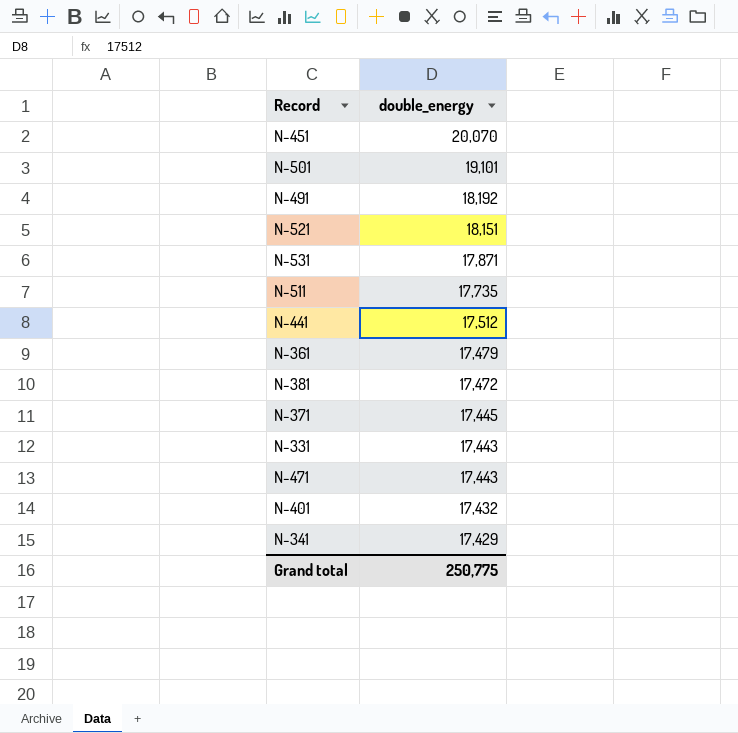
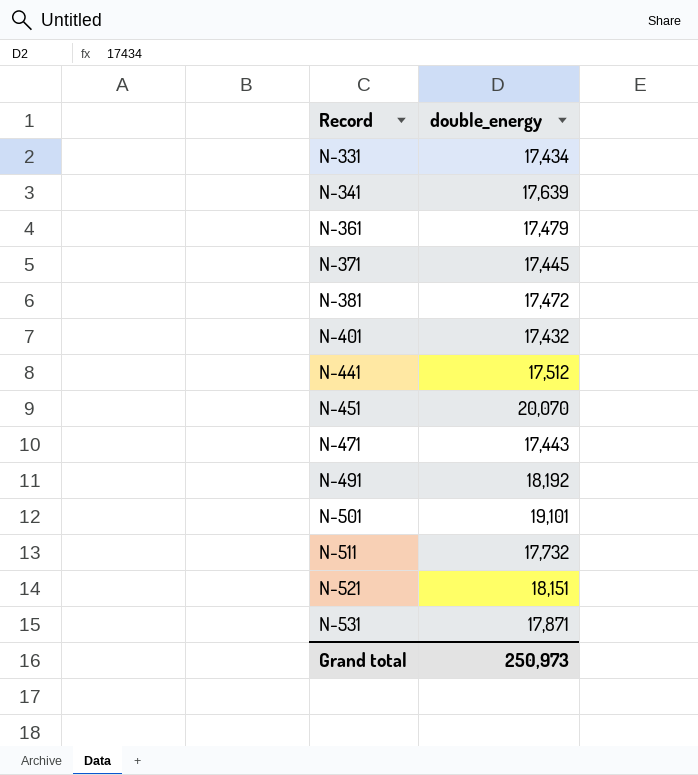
row order: double_energy descending -> Record ascending
N-331 | double_energy: 17,443 -> 17,434
N-341 | double_energy: 17,429 -> 17,639
N-511 | double_energy: 17,735 -> 17,732
Grand total | double_energy: 250,775 -> 250,973

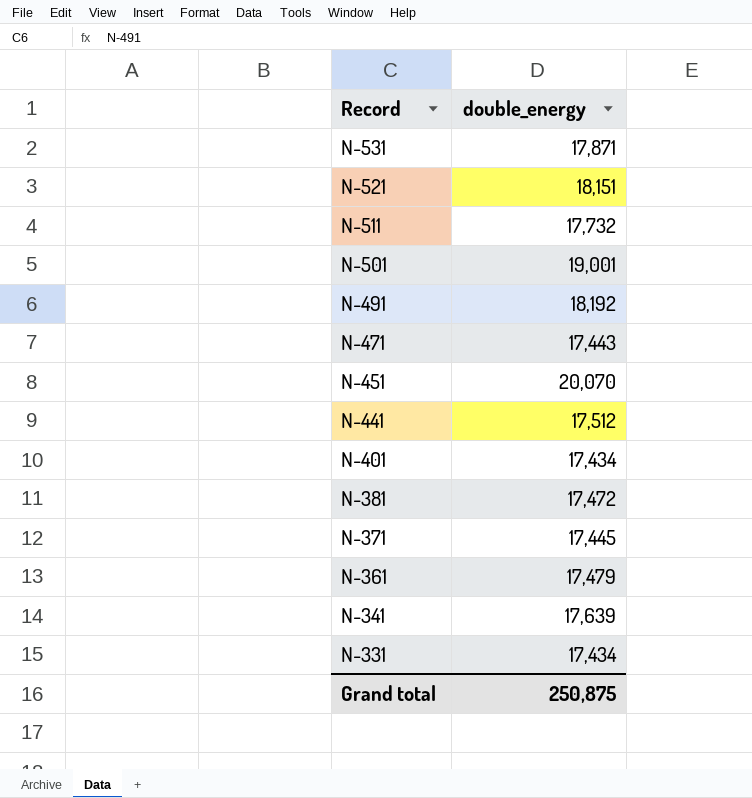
row order: Record ascending -> Record descending
N-501 | double_energy: 19,101 -> 19,001
N-401 | double_energy: 17,432 -> 17,434
Grand total | double_energy: 250,973 -> 250,875

